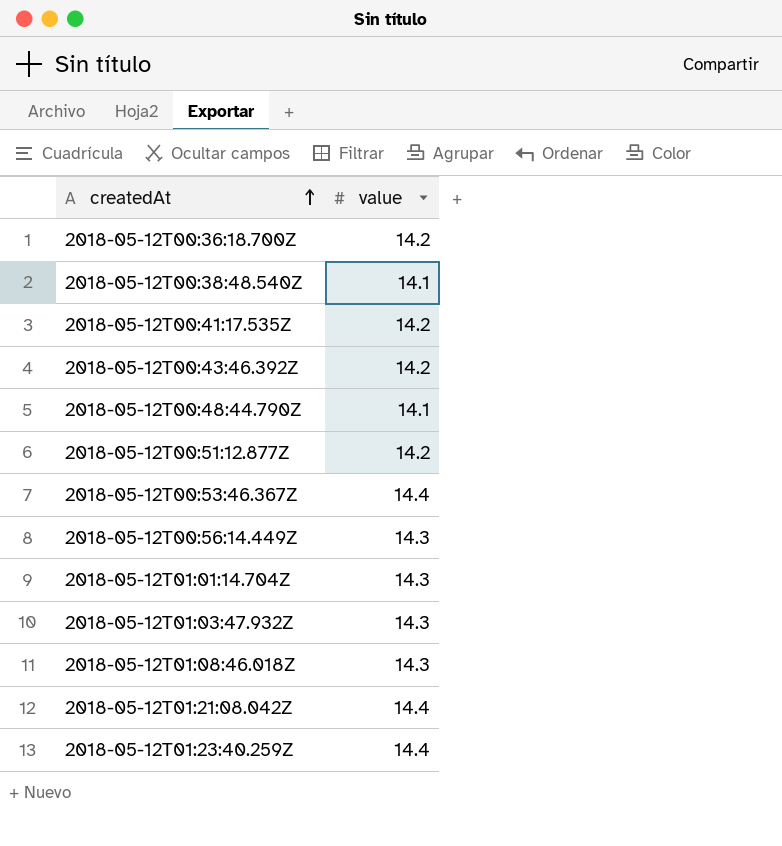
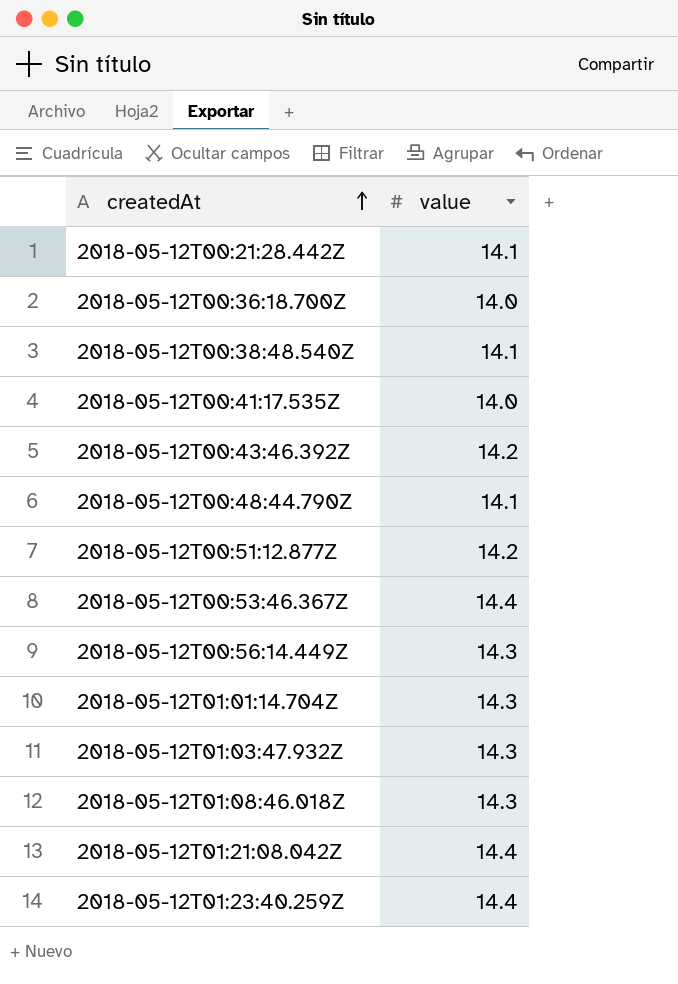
row 2018-05-12T00:21:28.442Z: none -> 14.1
2018-05-12T00:36:18.700Z | value: 14.2 -> 14.0
2018-05-12T00:41:17.535Z | value: 14.2 -> 14.0

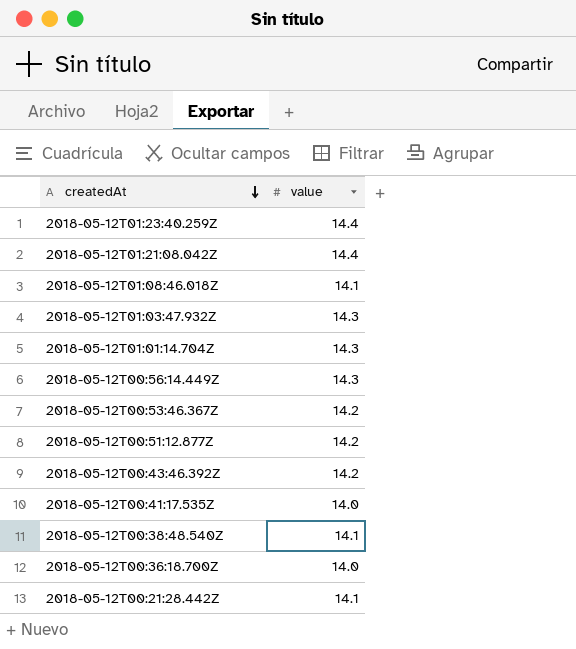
row order: createdAt ascending -> createdAt descending
row 2018-05-12T00:48:44.790Z: 14.1 -> none
2018-05-12T01:08:46.018Z | value: 14.3 -> 14.1
2018-05-12T00:53:46.367Z | value: 14.4 -> 14.2

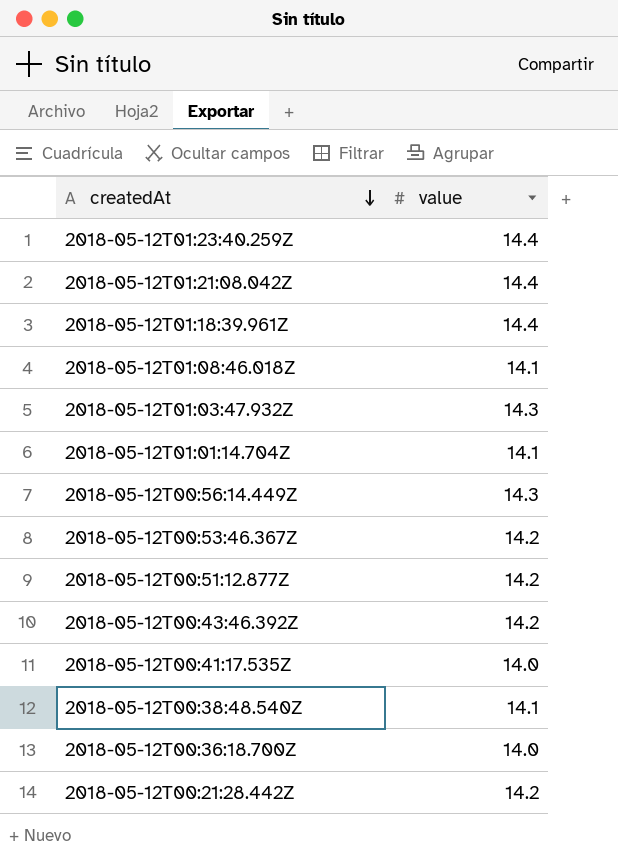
row 2018-05-12T01:18:39.961Z: none -> 14.4
2018-05-12T01:01:14.704Z | value: 14.3 -> 14.1
2018-05-12T00:21:28.442Z | value: 14.1 -> 14.2

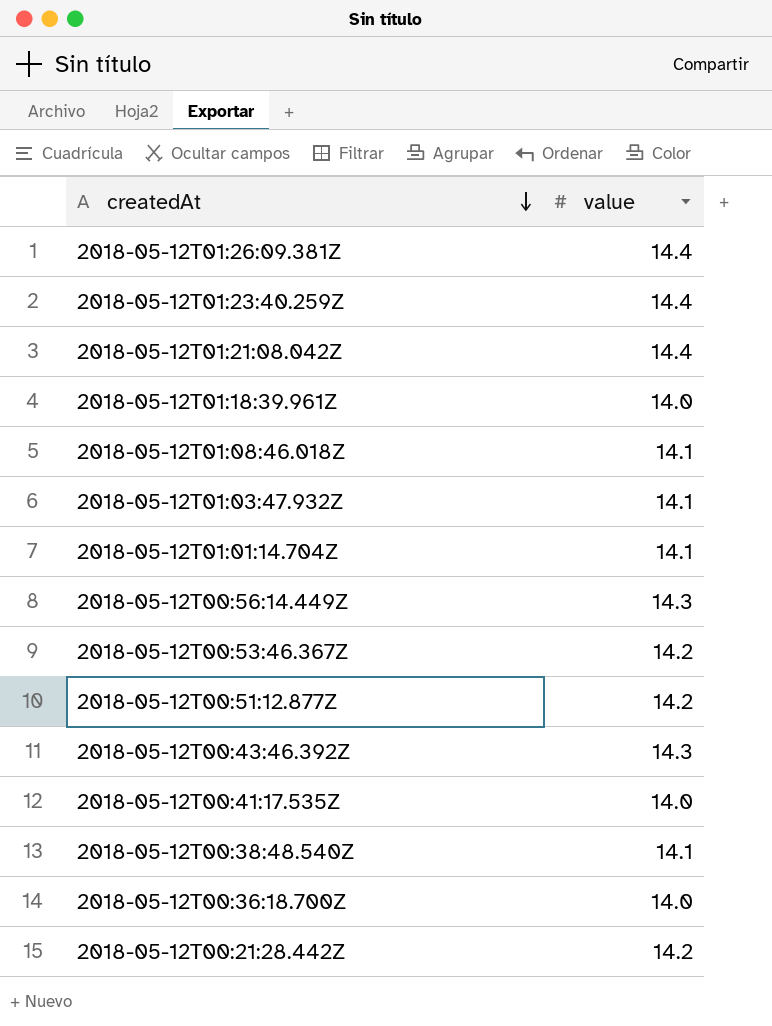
row 2018-05-12T01:26:09.381Z: none -> 14.4
2018-05-12T01:18:39.961Z | value: 14.4 -> 14.0
2018-05-12T01:03:47.932Z | value: 14.3 -> 14.1
2018-05-12T00:43:46.392Z | value: 14.2 -> 14.3

